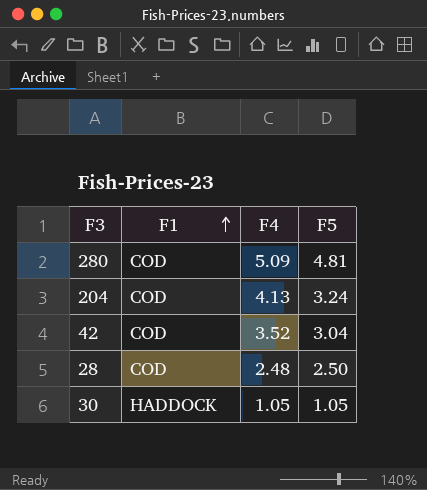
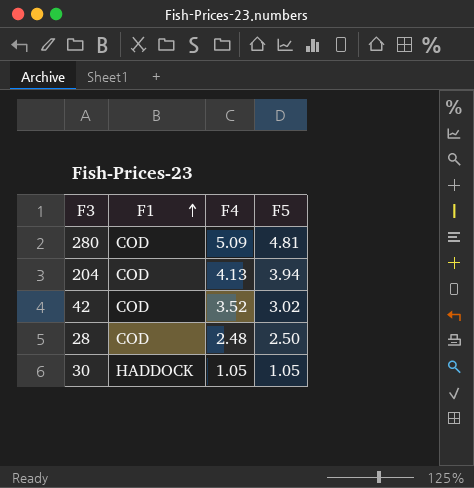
204 | F5: 3.24 -> 3.94
42 | F5: 3.04 -> 3.02

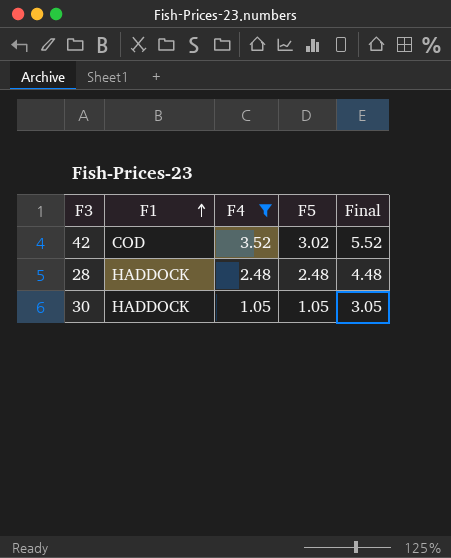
filter: none -> F4 <= 3.52
column Final | formula: none -> [F4] + 2
28 | F1: COD -> HADDOCK
28 | F5: 2.50 -> 2.48

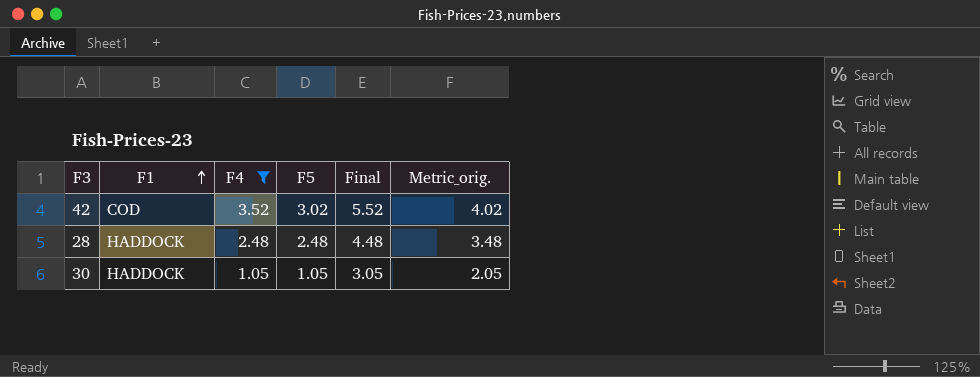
column Metric_orig. | formula: none -> [F5] + 1

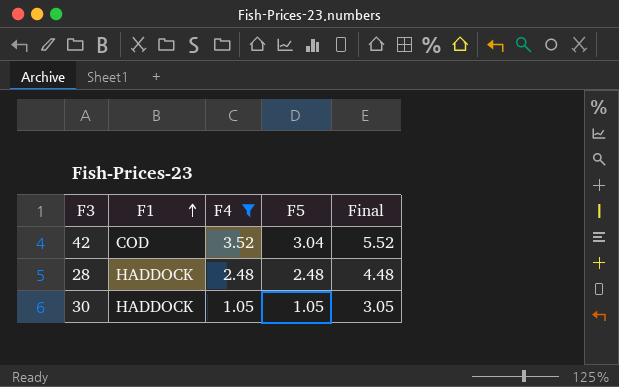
column Metric_orig. | formula: [F5] + 1 -> none
42 | F5: 3.02 -> 3.04

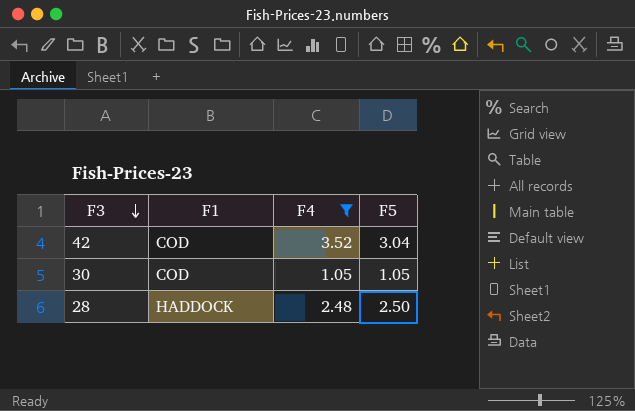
row order: F1 ascending -> F3 descending
column Final | formula: [F4] + 2 -> none
30 | F1: HADDOCK -> COD
28 | F5: 2.48 -> 2.50

